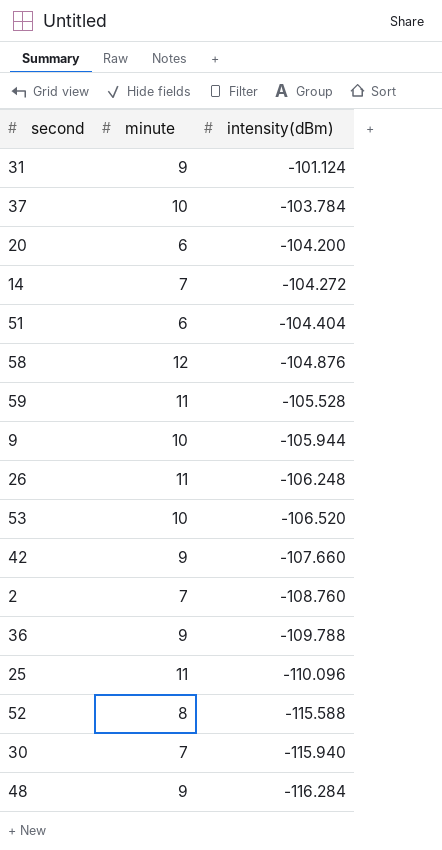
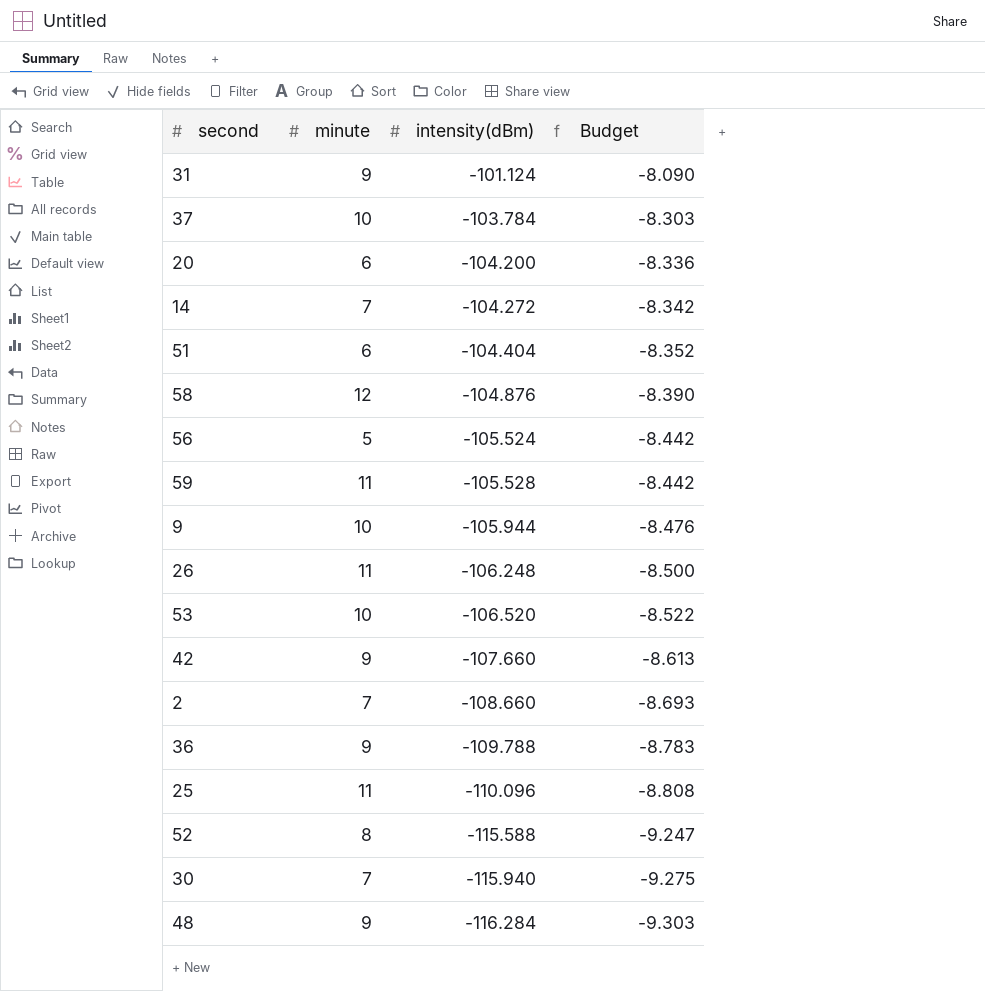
column Budget | formula: none -> [intensity(dBm)] * 0.08
row 56: none -> 5 | -105.524 | -8.442
2 | intensity(dBm): -108.760 -> -108.660

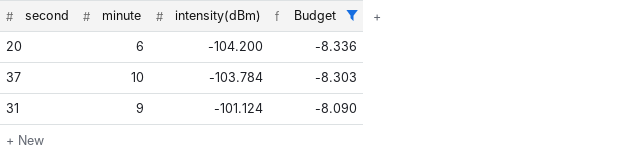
filter: none -> Budget >= -8.336
row order: intensity(dBm) descending -> intensity(dBm) ascending

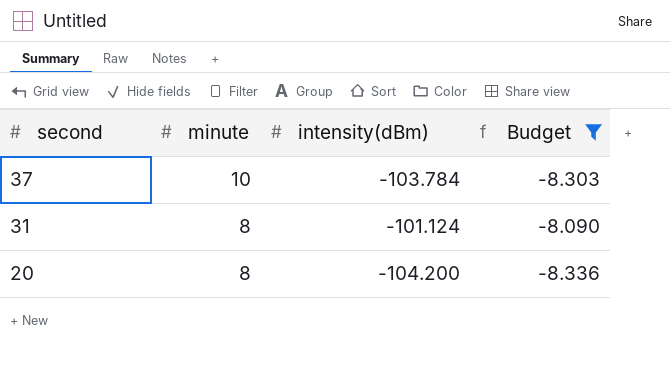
row order: intensity(dBm) ascending -> second descending
31 | minute: 9 -> 8
20 | minute: 6 -> 8

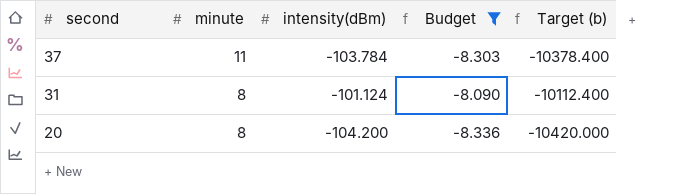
column Target (b) | formula: none -> [intensity(dBm)] * 100
37 | minute: 10 -> 11

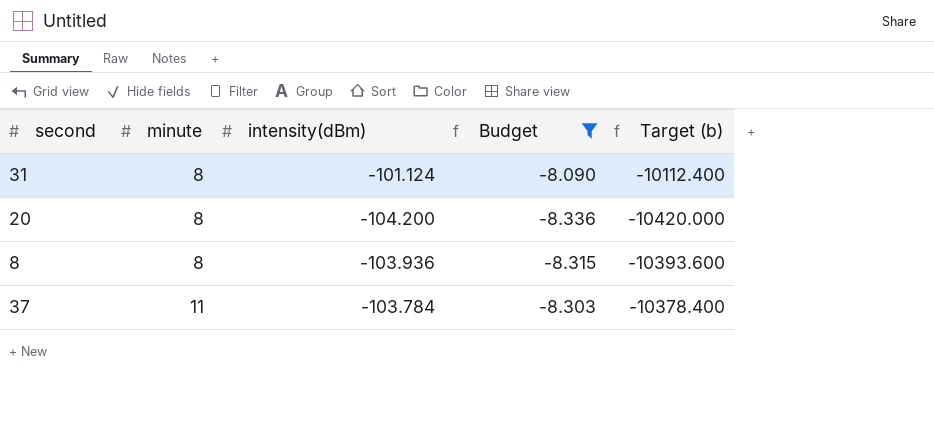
row order: second descending -> minute ascending
row 8: none -> 8 | -103.936 | -8.315 | -10393.600

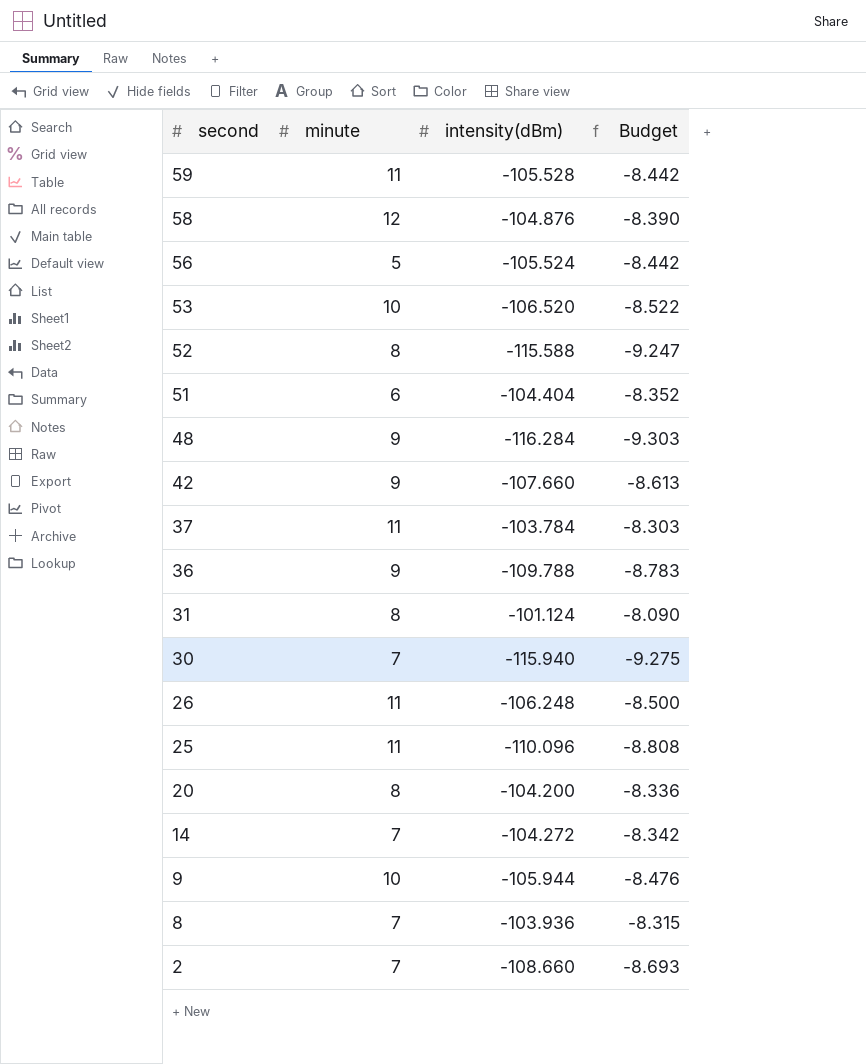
filter: Budget >= -8.336 -> none
row order: minute ascending -> second descending
column Target (b) | formula: [intensity(dBm)] * 100 -> none
8 | minute: 8 -> 7

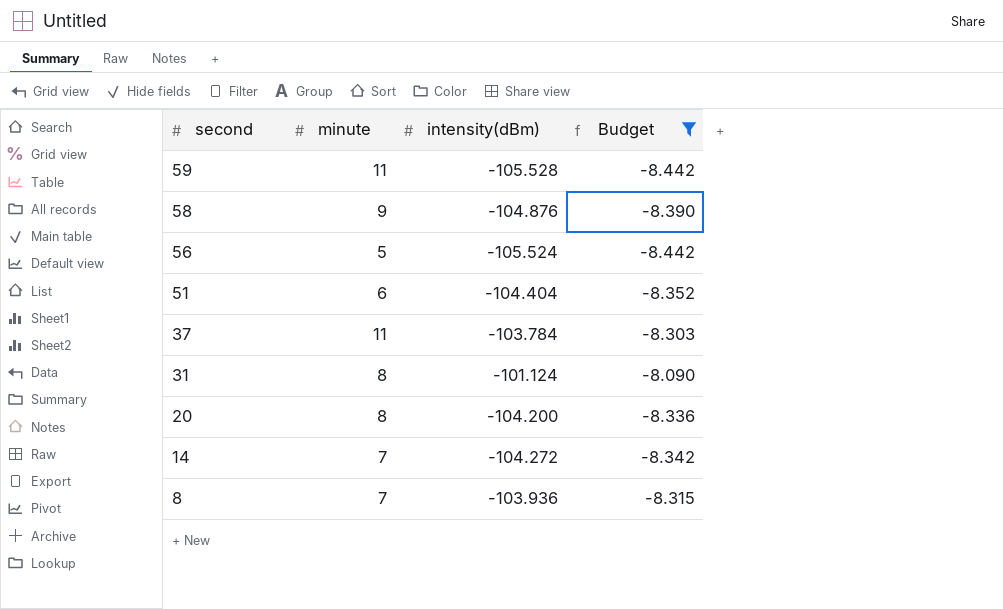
filter: none -> Budget >= -8.442
58 | minute: 12 -> 9

